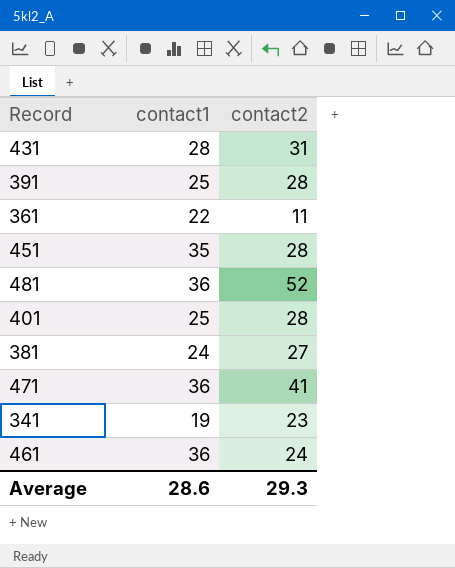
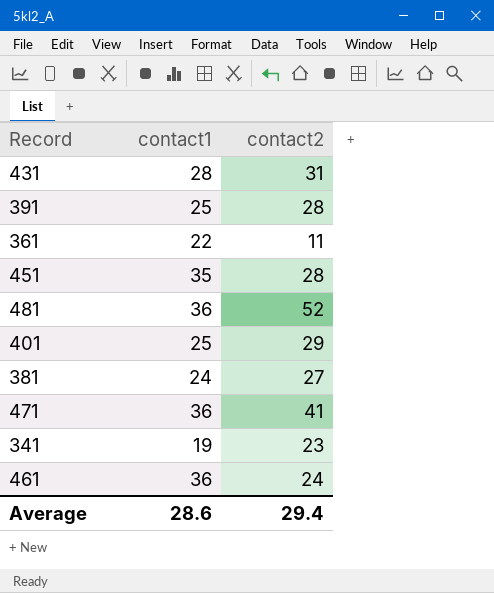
401 | contact2: 28 -> 29
Average | contact2: 29.3 -> 29.4

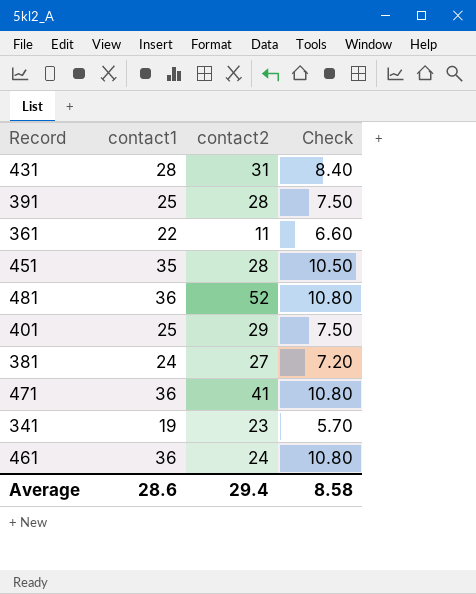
column Check | formula: none -> [contact1] * 0.3

